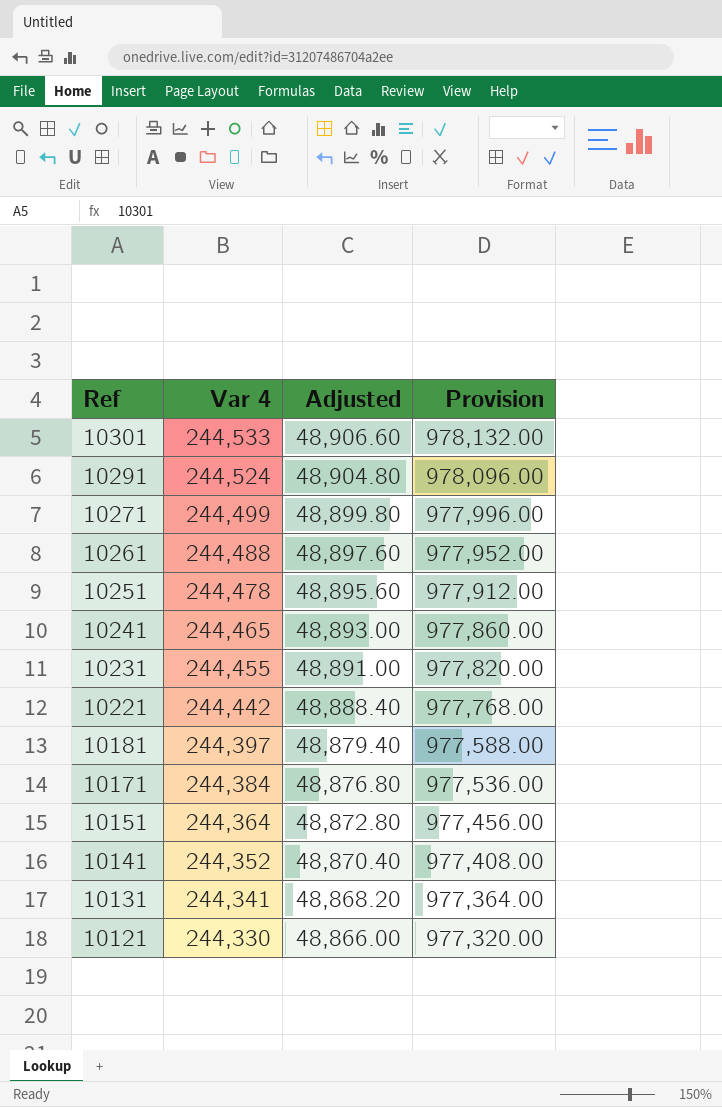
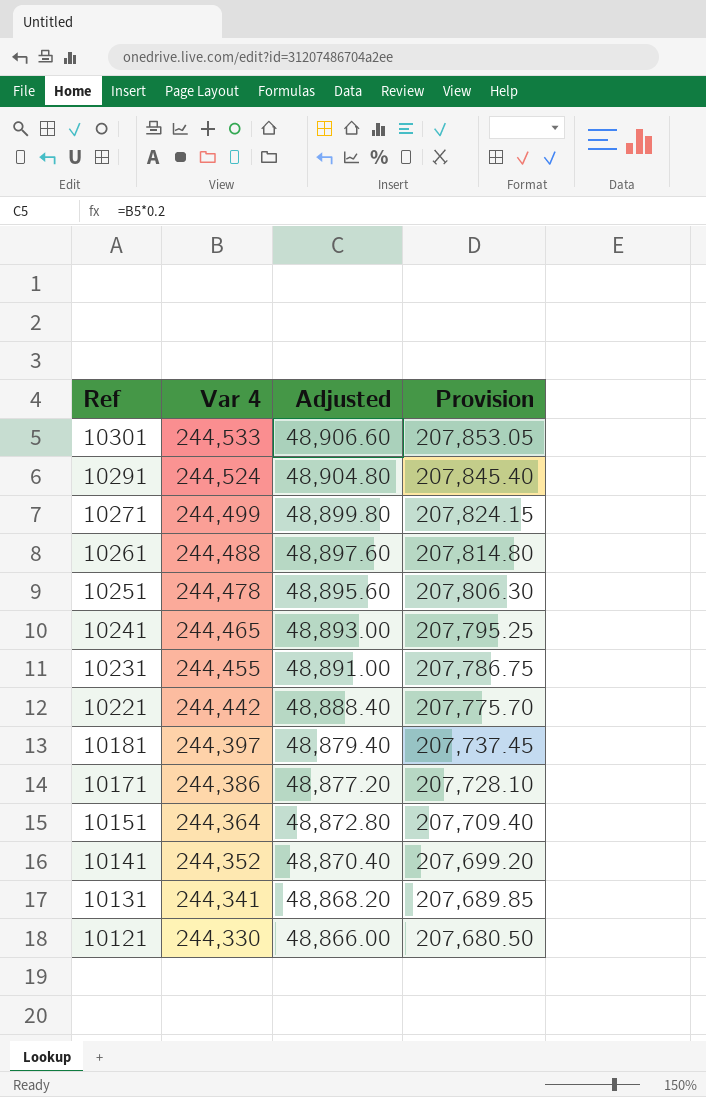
column Provision | formula: [Var 4] * 4 -> [Var 4] * 0.85
10171 | Var 4: 244,384 -> 244,386
10171 | Adjusted: 48,876.80 -> 48,877.20

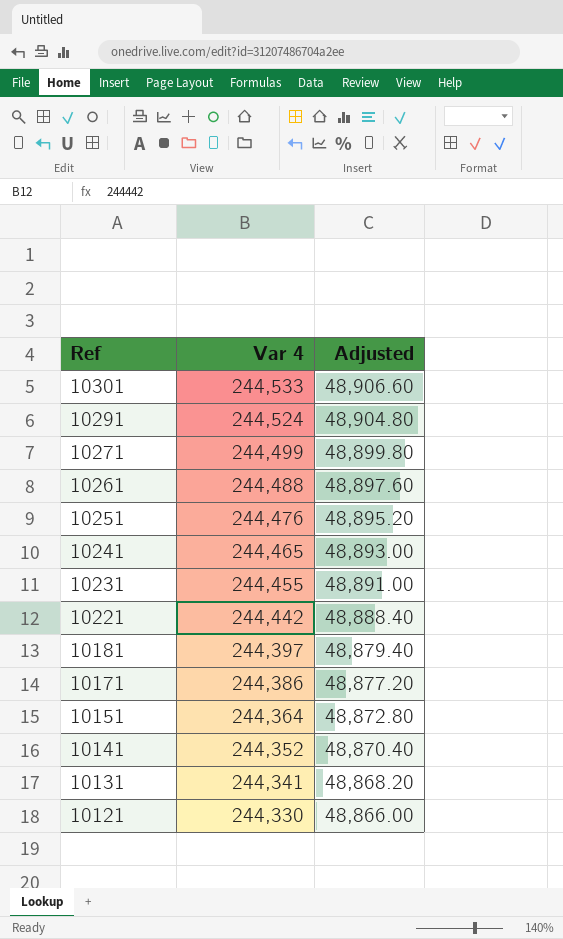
column Provision | formula: [Var 4] * 0.85 -> none
10251 | Var 4: 244,478 -> 244,476
10251 | Adjusted: 48,895.60 -> 48,895.20

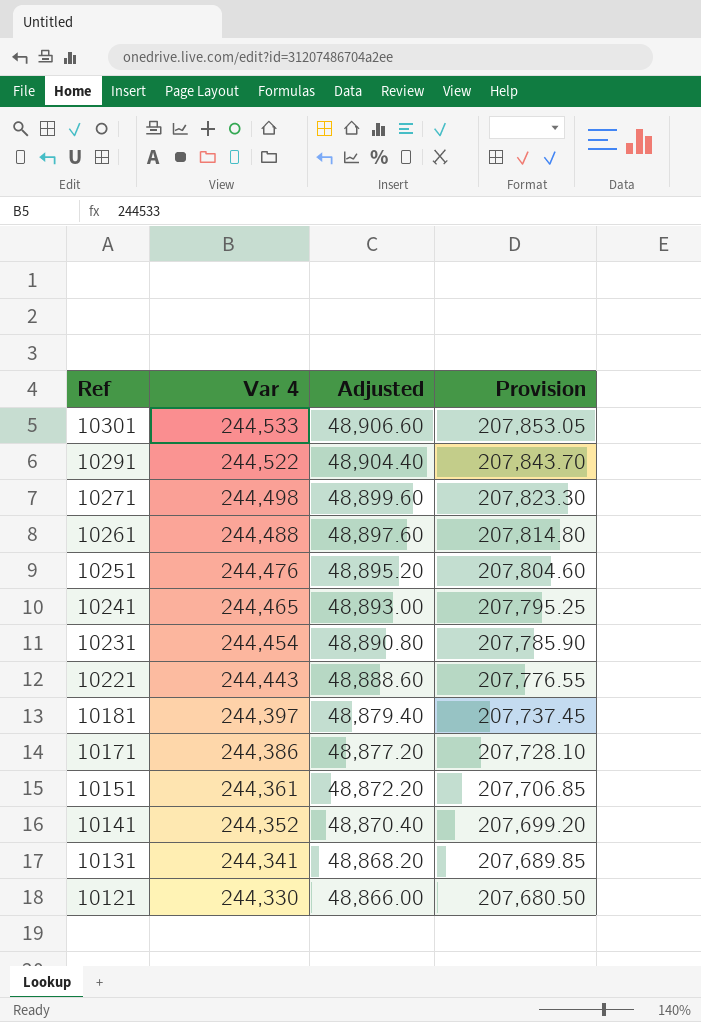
column Provision | formula: none -> [Var 4] * 0.85
10291 | Var 4: 244,524 -> 244,522
10291 | Adjusted: 48,904.80 -> 48,904.40
10271 | Var 4: 244,499 -> 244,498
10271 | Adjusted: 48,899.80 -> 48,899.60
10231 | Var 4: 244,455 -> 244,454
10231 | Adjusted: 48,891.00 -> 48,890.80
10221 | Var 4: 244,442 -> 244,443
10221 | Adjusted: 48,888.40 -> 48,888.60
10151 | Var 4: 244,364 -> 244,361
10151 | Adjusted: 48,872.80 -> 48,872.20

